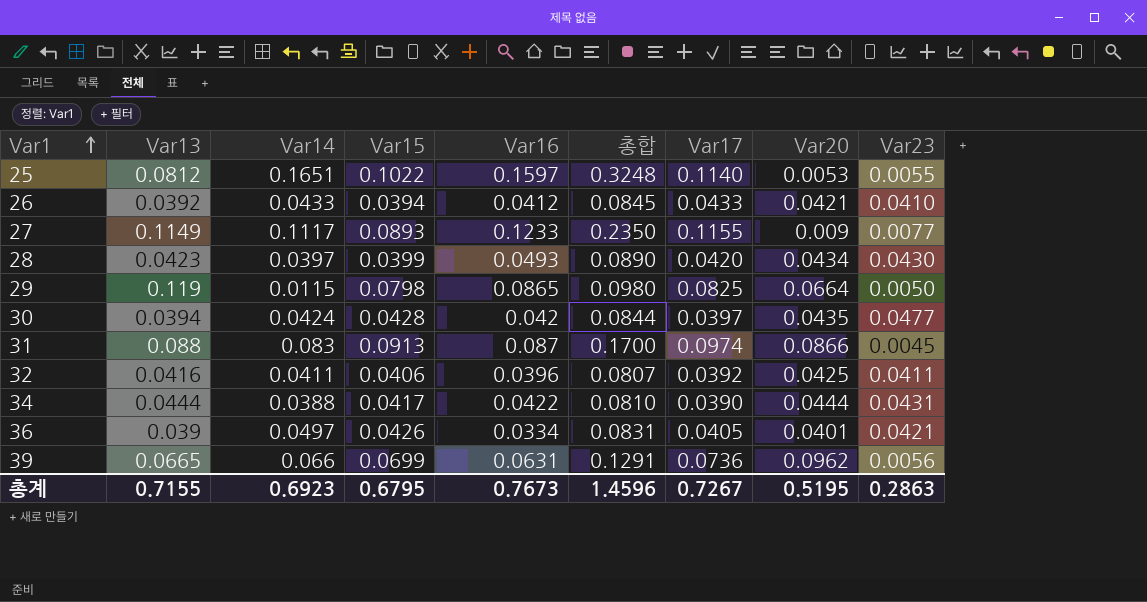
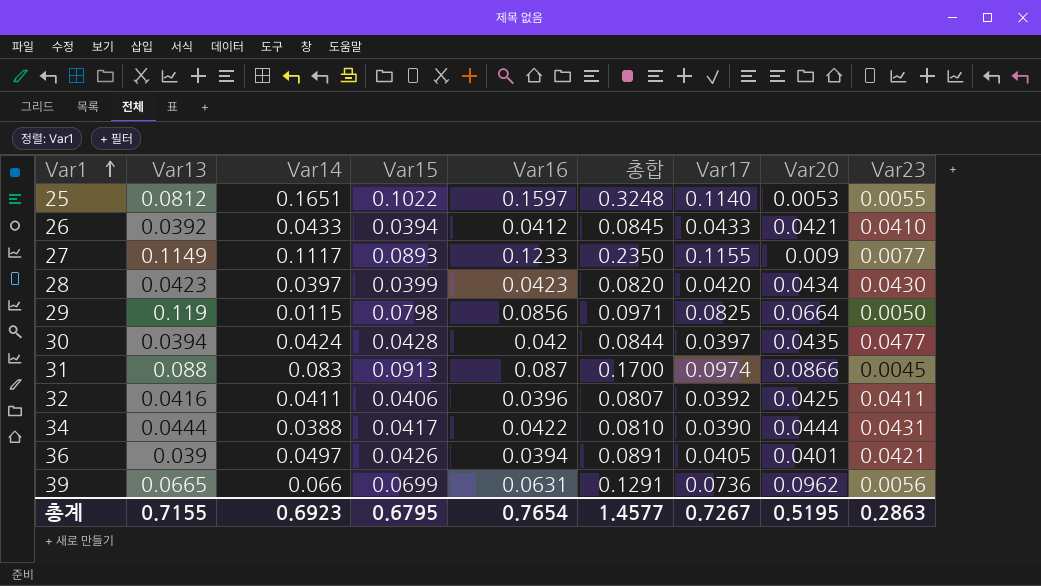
28 | Var16: 0.0493 -> 0.0423
28 | 총합: 0.0890 -> 0.0820
29 | Var16: 0.0865 -> 0.0856
29 | 총합: 0.0980 -> 0.0971
36 | Var16: 0.0334 -> 0.0394
36 | 총합: 0.0831 -> 0.0891
총계 | Var16: 0.7673 -> 0.7654
총계 | 총합: 1.4596 -> 1.4577

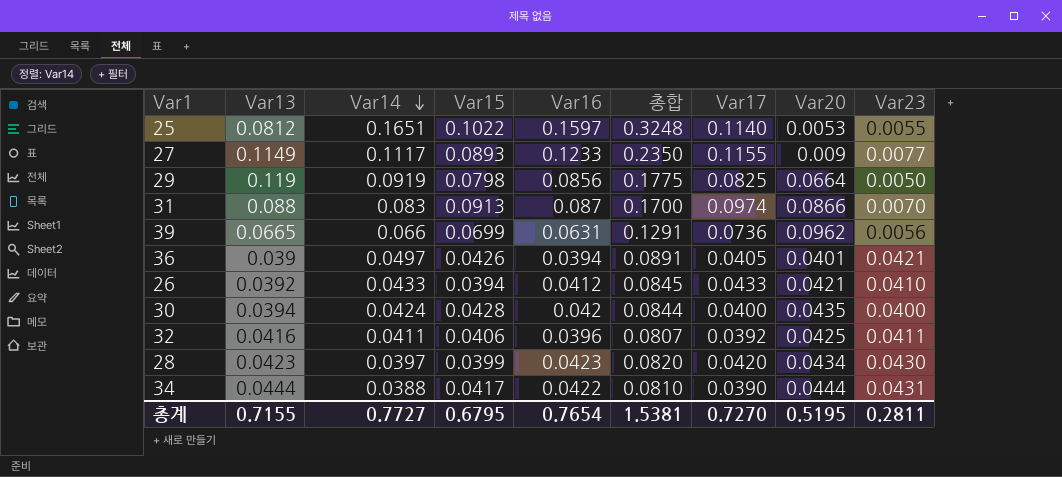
row order: Var1 ascending -> Var14 descending
29 | Var14: 0.0115 -> 0.0919
29 | 총합: 0.0971 -> 0.1775
31 | Var23: 0.0045 -> 0.0070
30 | Var17: 0.0397 -> 0.0400
30 | Var23: 0.0477 -> 0.0400
총계 | Var14: 0.6923 -> 0.7727
총계 | 총합: 1.4577 -> 1.5381
총계 | Var17: 0.7267 -> 0.7270
총계 | Var23: 0.2863 -> 0.2811

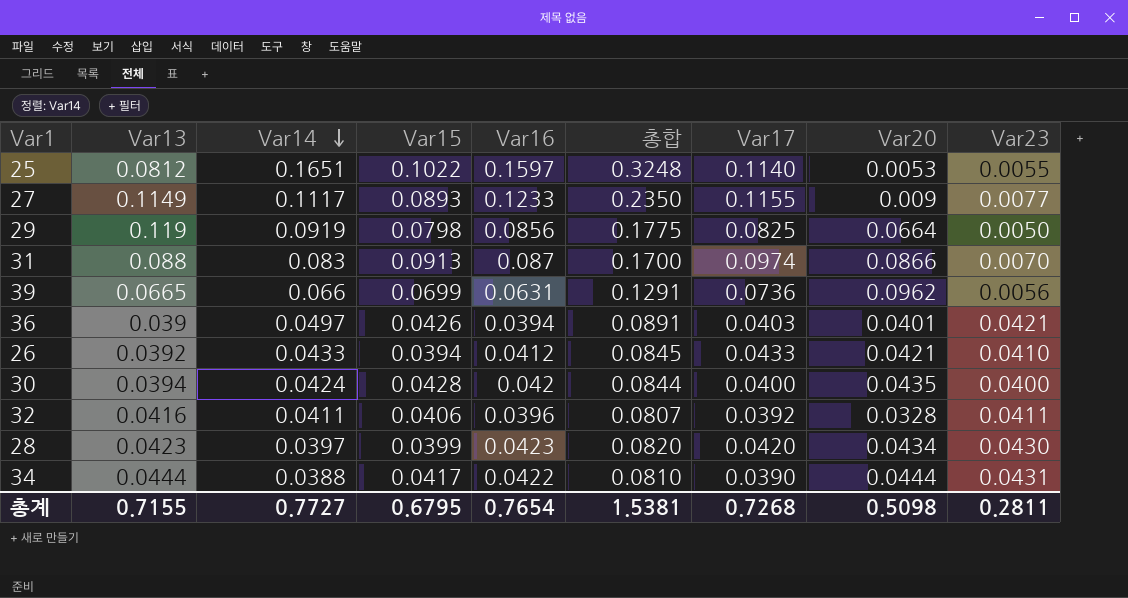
36 | Var17: 0.0405 -> 0.0403
32 | Var20: 0.0425 -> 0.0328
총계 | Var17: 0.7270 -> 0.7268
총계 | Var20: 0.5195 -> 0.5098

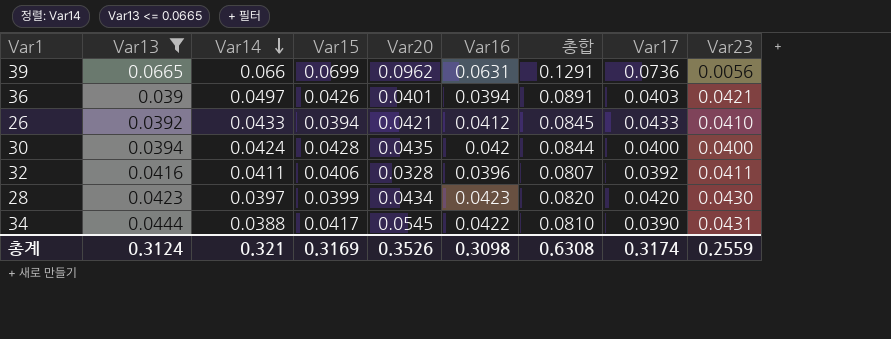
filter: none -> Var13 <= 0.0665
column Var20 | position: 8 -> 5
34 | Var20: 0.0444 -> 0.0545
총계 | Var13: 0.7155 -> 0.3124
총계 | Var14: 0.7727 -> 0.321
총계 | Var15: 0.6795 -> 0.3169
총계 | Var20: 0.5098 -> 0.3526
총계 | Var16: 0.7654 -> 0.3098
총계 | 총합: 1.5381 -> 0.6308
총계 | Var17: 0.7268 -> 0.3174
총계 | Var23: 0.2811 -> 0.2559

